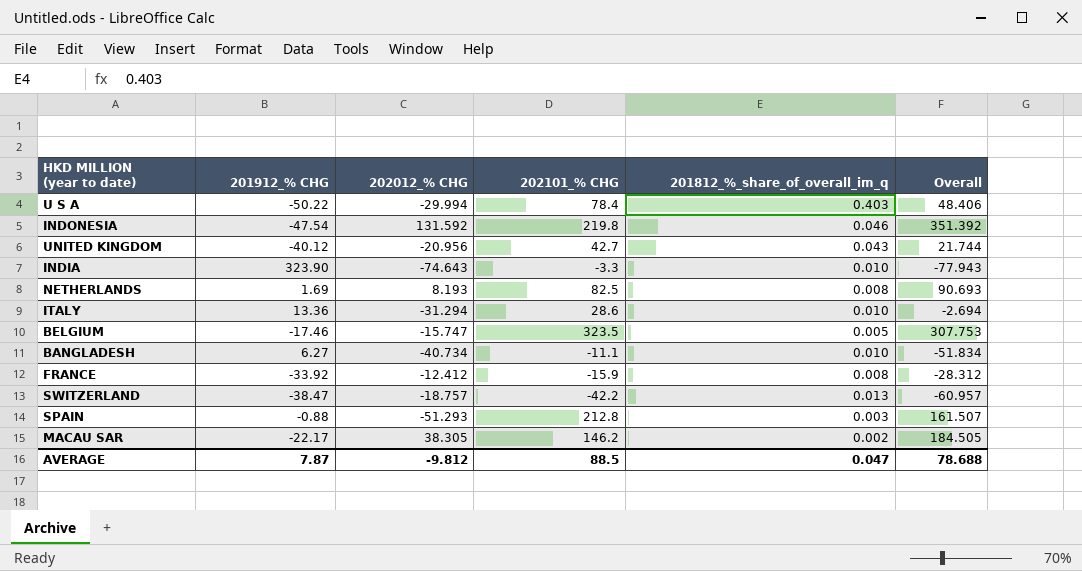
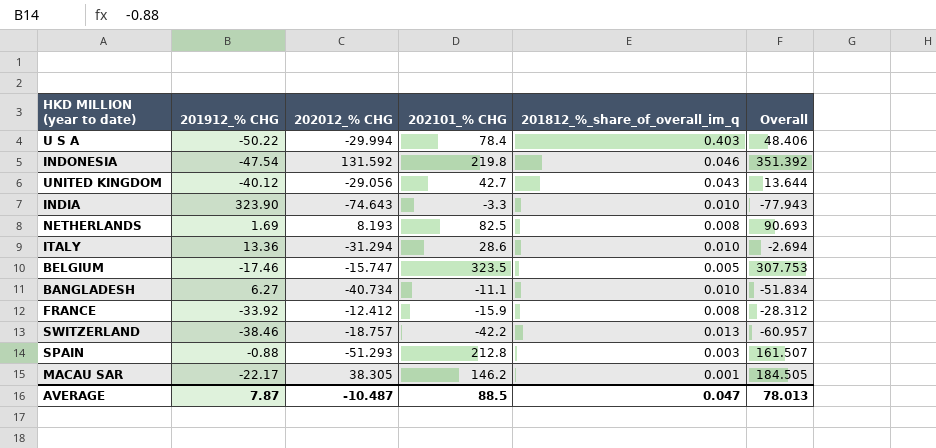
UNITED KINGDOM | 202012_% CHG: -20.956 -> -29.056
UNITED KINGDOM | Overall: 21.744 -> 13.644
SWITZERLAND | 201912_% CHG: -38.47 -> -38.46
MACAU SAR | 201812_%_share_of_overall_im_q: 0.002 -> 0.001
AVERAGE | 202012_% CHG: -9.812 -> -10.487
AVERAGE | Overall: 78.688 -> 78.013

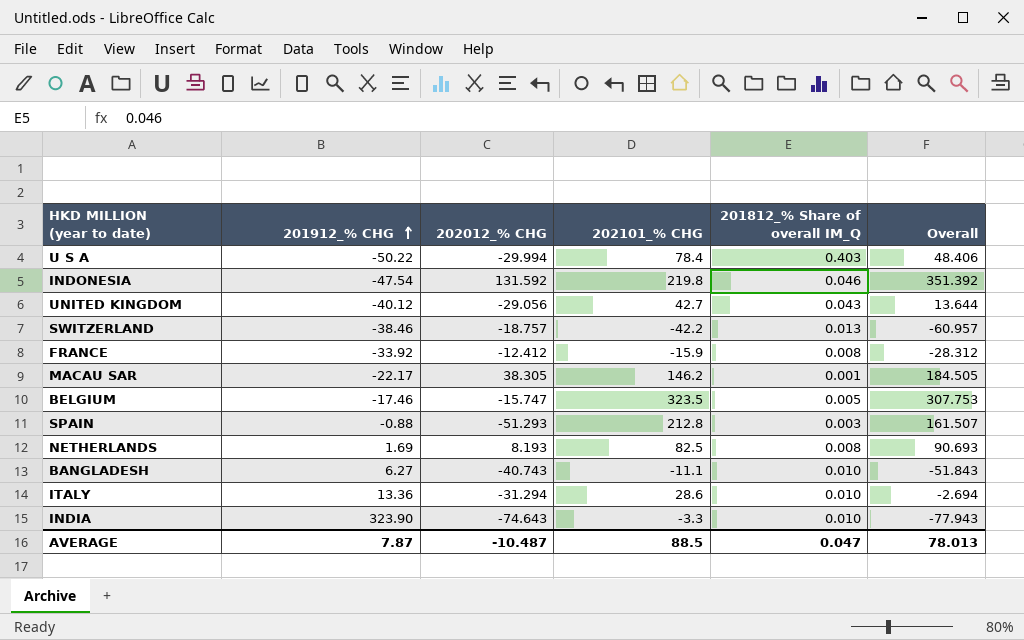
row order: none -> 201912_% CHG ascending
column name: 201812_%_share_of_overall_im_q -> 201812_% Share of overall IM_Q
BANGLADESH | 202012_% CHG: -40.734 -> -40.743
BANGLADESH | Overall: -51.834 -> -51.843

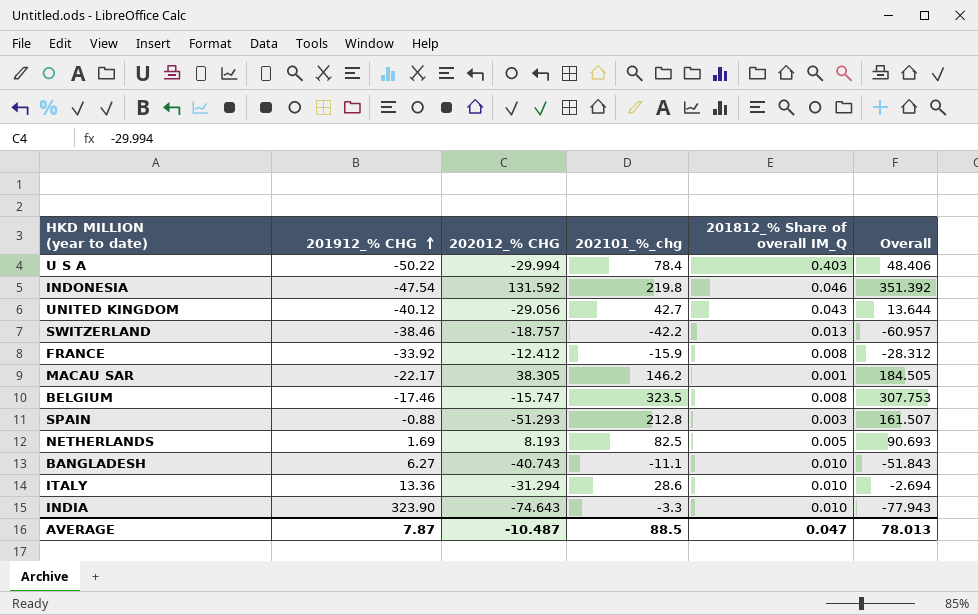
column name: 202101_% CHG -> 202101_%_chg
BELGIUM | 201812_% Share of overall IM_Q: 0.005 -> 0.008
NETHERLANDS | 201812_% Share of overall IM_Q: 0.008 -> 0.005

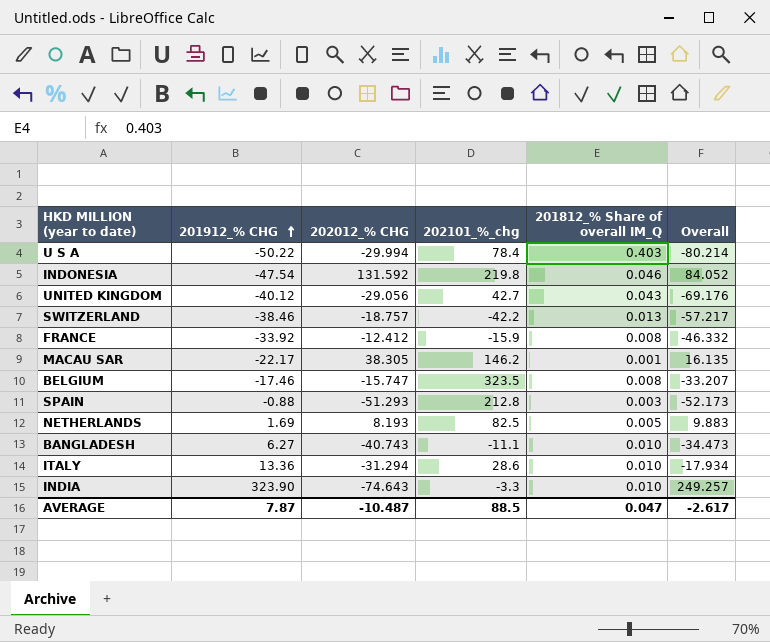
column Overall | formula: [202012_% CHG] + [202101_%_chg] -> [201912_% CHG] + [202012_% CHG]
AVERAGE | Overall: 78.013 -> -2.617

